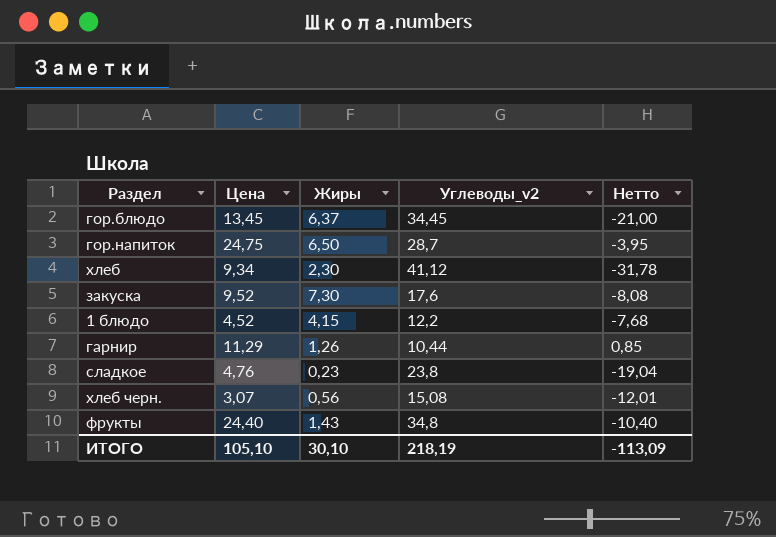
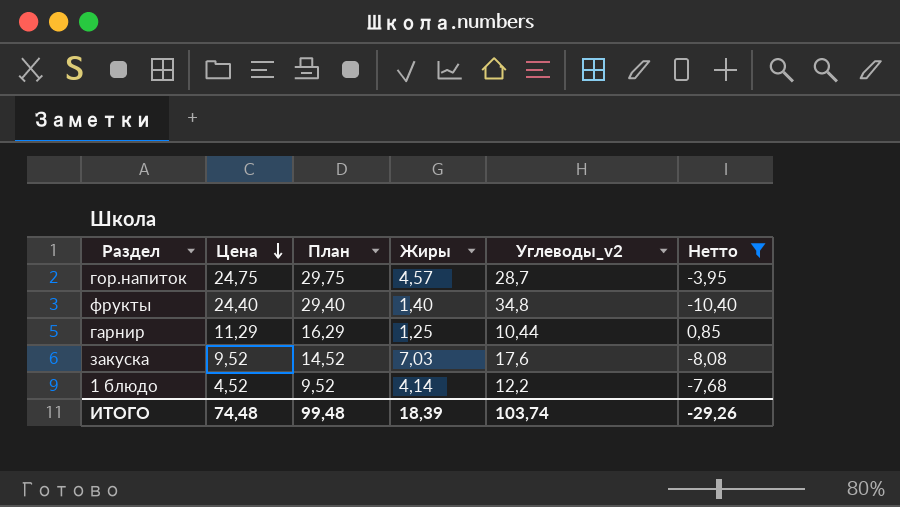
filter: none -> Нетто >= -10,40
row order: none -> Цена descending
column План | formula: none -> [Цена] + 5
гор.напиток | Жиры: 6,50 -> 4,57
фрукты | Жиры: 1,43 -> 1,40
гарнир | Жиры: 1,26 -> 1,25
закуска | Жиры: 7,30 -> 7,03
1 блюдо | Жиры: 4,15 -> 4,14
ИТОГО | Цена: 105,10 -> 74,48
ИТОГО | Жиры: 30,10 -> 18,39
ИТОГО | Углеводы_v2: 218,19 -> 103,74
ИТОГО | Нетто: -113,09 -> -29,26

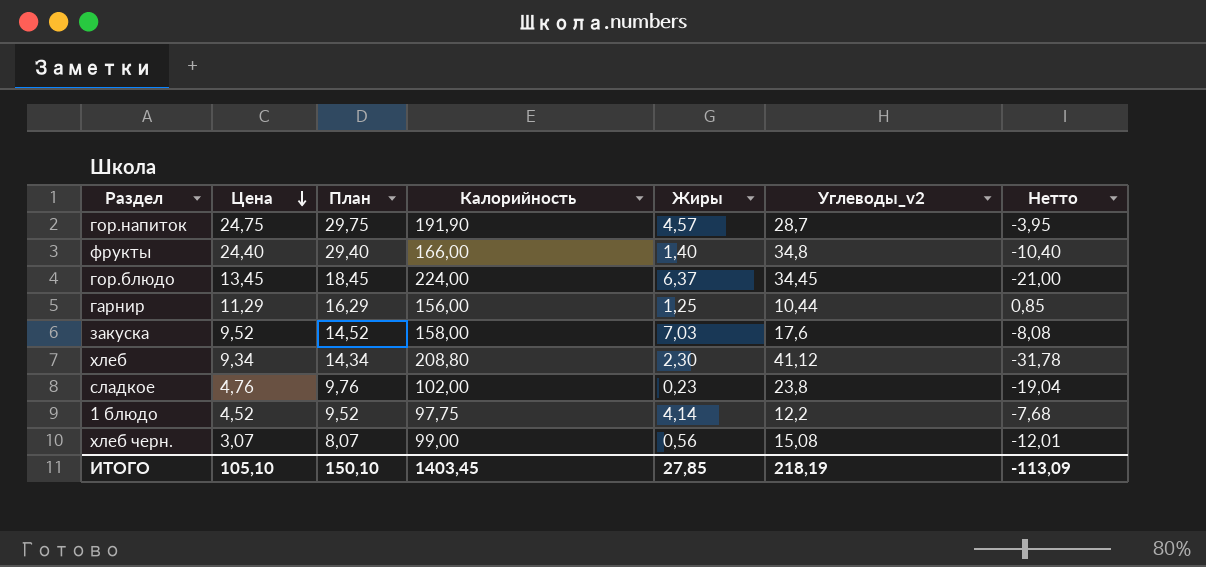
filter: Нетто >= -10,40 -> none
column Калорийность | position: none -> 4
ИТОГО | Цена: 74,48 -> 105,10
ИТОГО | План: 99,48 -> 150,10
ИТОГО | Жиры: 18,39 -> 27,85
ИТОГО | Углеводы_v2: 103,74 -> 218,19
ИТОГО | Нетто: -29,26 -> -113,09

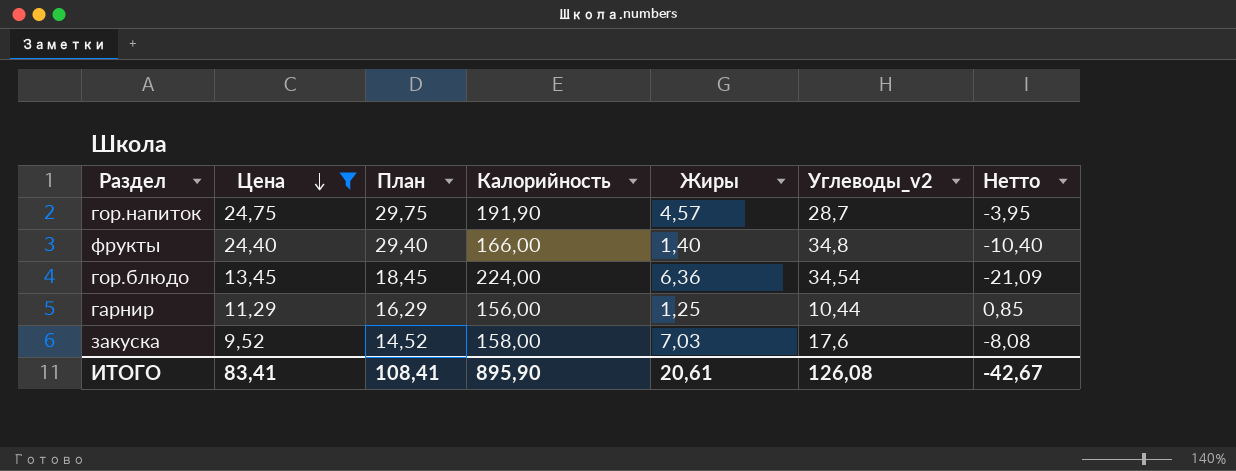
filter: none -> Цена >= 9,52
гор.блюдо | Жиры: 6,37 -> 6,36
гор.блюдо | Углеводы_v2: 34,45 -> 34,54
гор.блюдо | Нетто: -21,00 -> -21,09
ИТОГО | Цена: 105,10 -> 83,41
ИТОГО | План: 150,10 -> 108,41
ИТОГО | Калорийность: 1403,45 -> 895,90
ИТОГО | Жиры: 27,85 -> 20,61
ИТОГО | Углеводы_v2: 218,19 -> 126,08
ИТОГО | Нетто: -113,09 -> -42,67

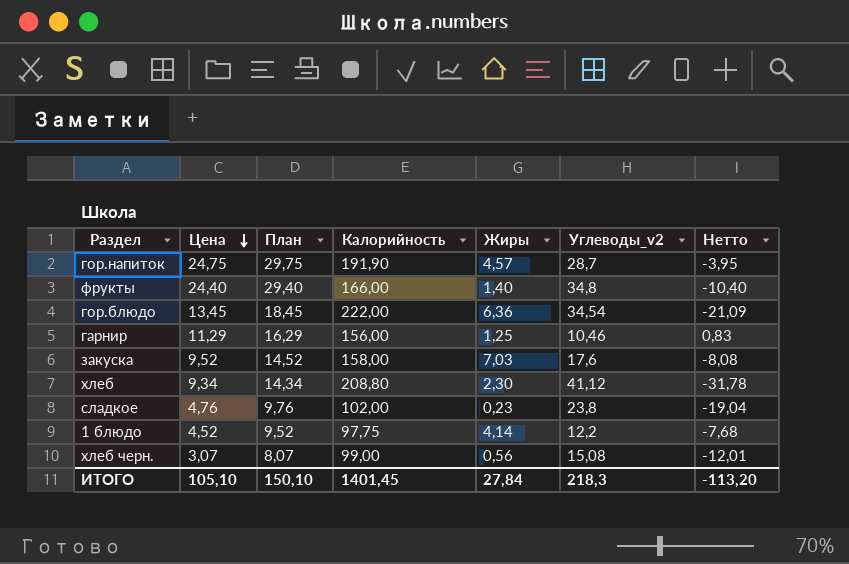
filter: Цена >= 9,52 -> none
гор.блюдо | Калорийность: 224,00 -> 222,00
гарнир | Углеводы_v2: 10,44 -> 10,46
гарнир | Нетто: 0,85 -> 0,83
ИТОГО | Цена: 83,41 -> 105,10
ИТОГО | План: 108,41 -> 150,10
ИТОГО | Калорийность: 895,90 -> 1401,45
ИТОГО | Жиры: 20,61 -> 27,84
ИТОГО | Углеводы_v2: 126,08 -> 218,3
ИТОГО | Нетто: -42,67 -> -113,20

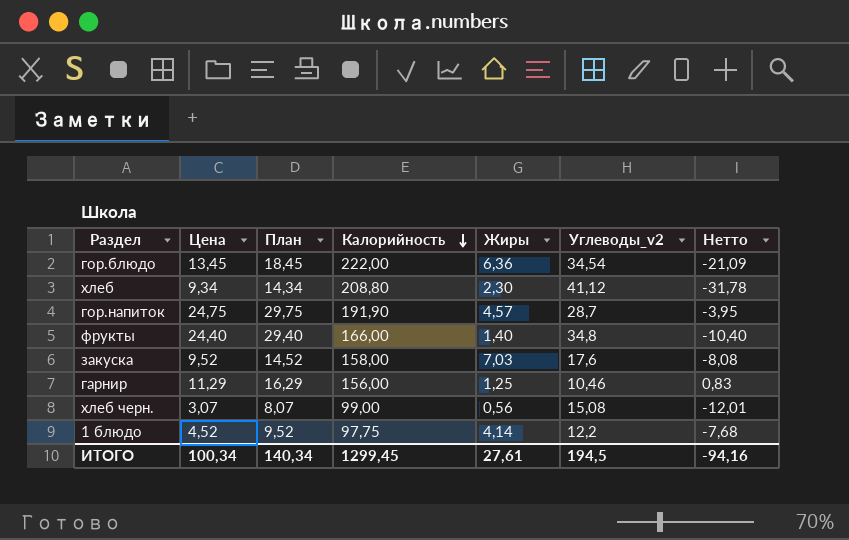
row order: Цена descending -> Калорийность descending
row сладкое: 4,76 | 9,76 | 102,00 | 0,23 | 23,8 | -19,04 -> none
ИТОГО | Цена: 105,10 -> 100,34
ИТОГО | План: 150,10 -> 140,34
ИТОГО | Калорийность: 1401,45 -> 1299,45
ИТОГО | Жиры: 27,84 -> 27,61
ИТОГО | Углеводы_v2: 218,3 -> 194,5
ИТОГО | Нетто: -113,20 -> -94,16

